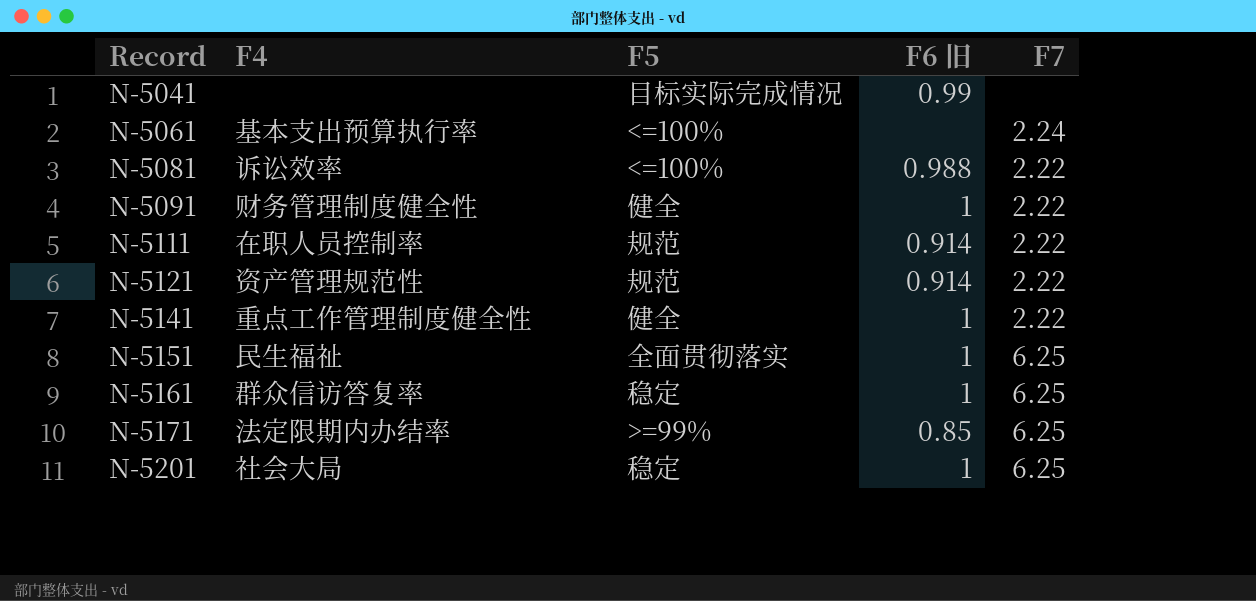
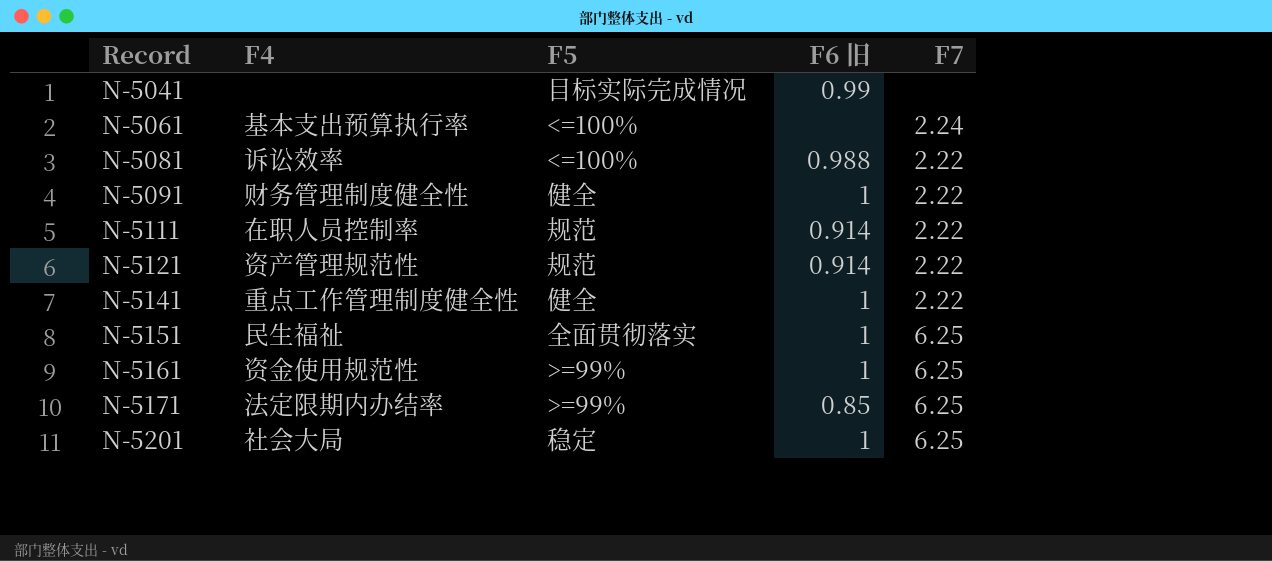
N-5161 | F4: 群众信访答复率 -> 资金使用规范性
N-5161 | F5: 稳定 -> >=99%

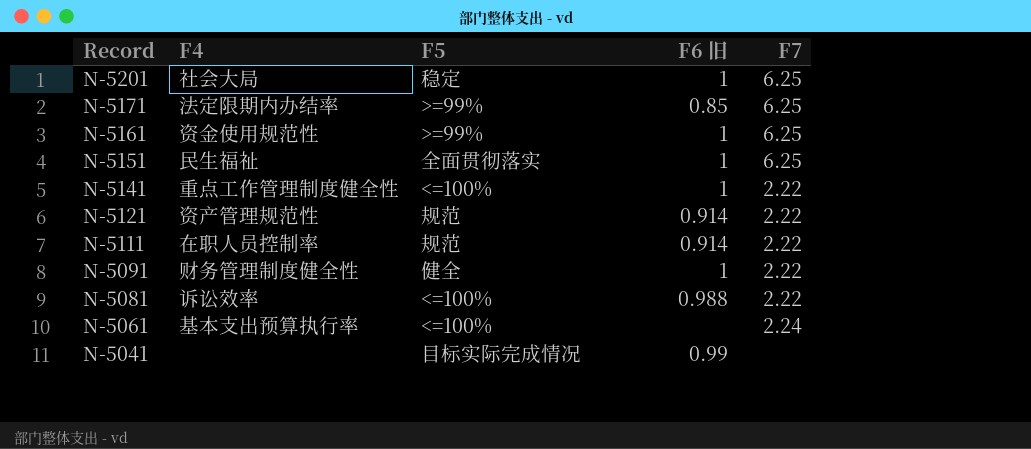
row order: Record ascending -> Record descending
N-5141 | F5: 健全 -> <=100%

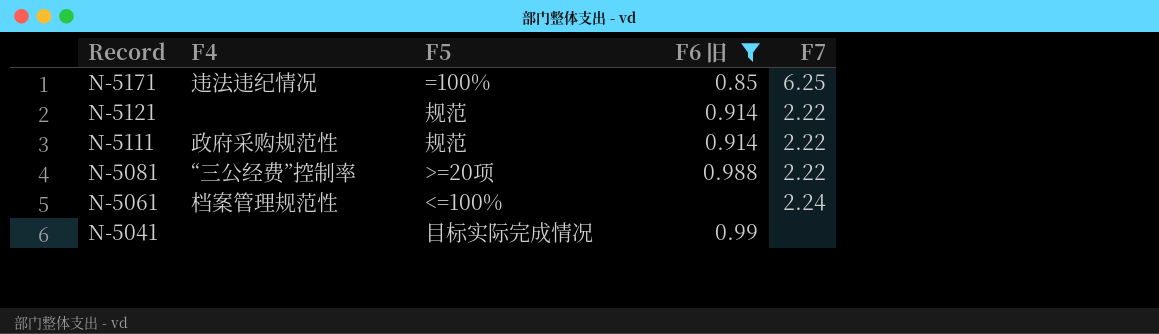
filter: none -> F6 旧 != 1
N-5171 | F4: 法定限期内办结率 -> 违法违纪情况
N-5171 | F5: >=99% -> =100%
N-5121 | F4: 资产管理规范性 -> none
N-5111 | F4: 在职人员控制率 -> 政府采购规范性
N-5081 | F4: 诉讼效率 -> “三公经费”控制率
N-5081 | F5: <=100% -> >=20项
N-5061 | F4: 基本支出预算执行率 -> 档案管理规范性

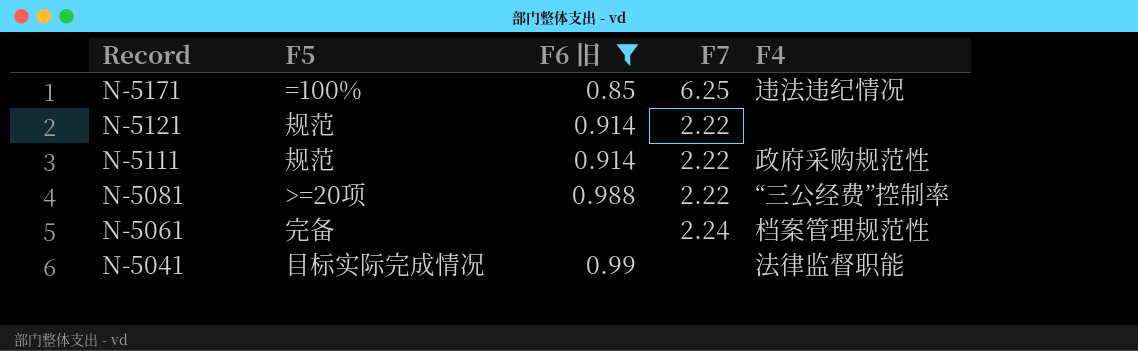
column F4 | position: 2 -> 5
N-5061 | F5: <=100% -> 完备
N-5041 | F4: none -> 法律监督职能

